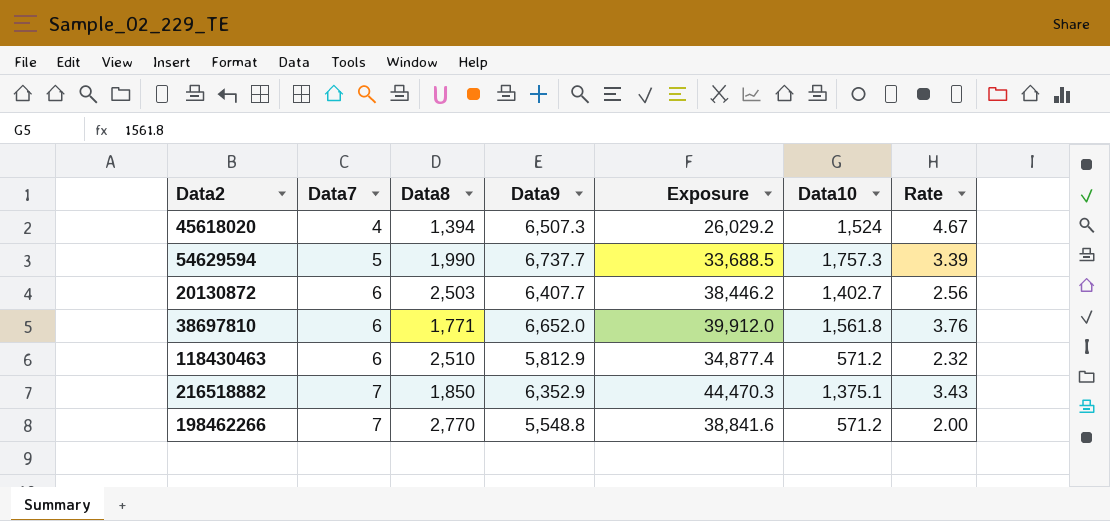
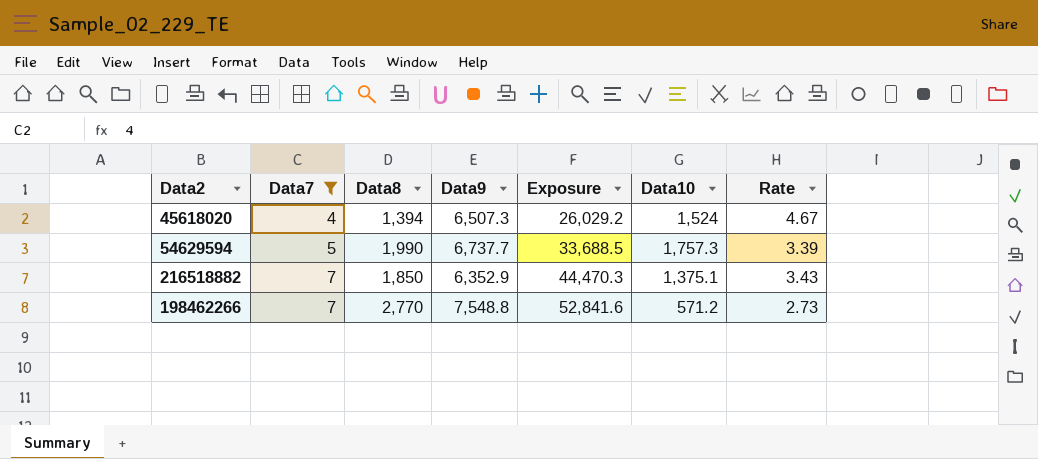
filter: none -> Data7 != 6
198462266 | Data9: 5,548.8 -> 7,548.8
198462266 | Exposure: 38,841.6 -> 52,841.6
198462266 | Rate: 2.00 -> 2.73

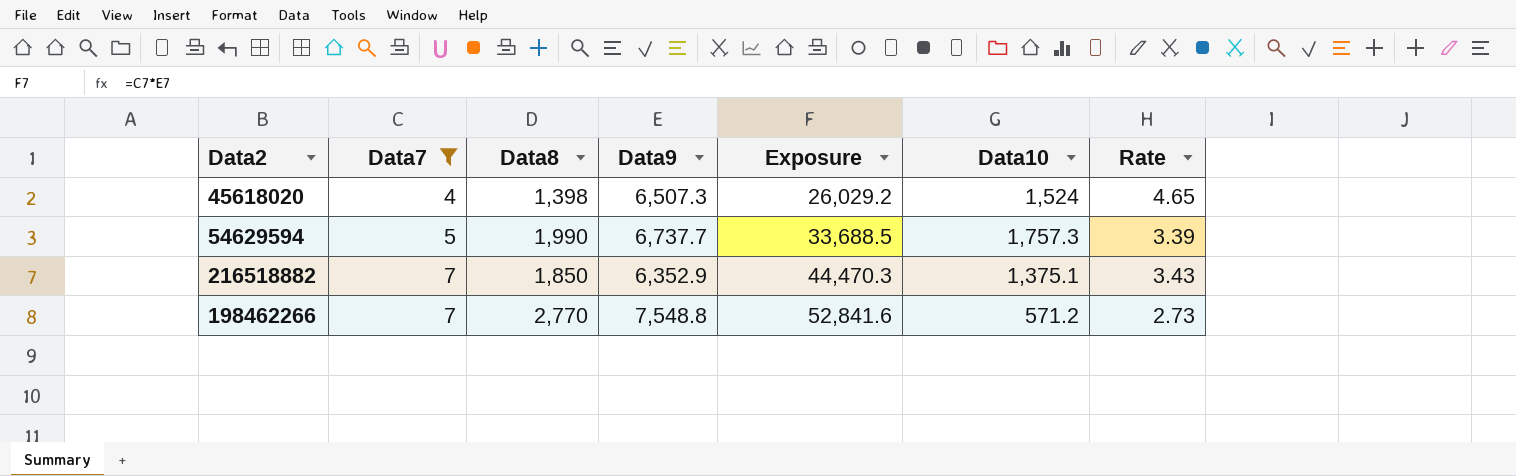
45618020 | Data8: 1,394 -> 1,398
45618020 | Rate: 4.67 -> 4.65

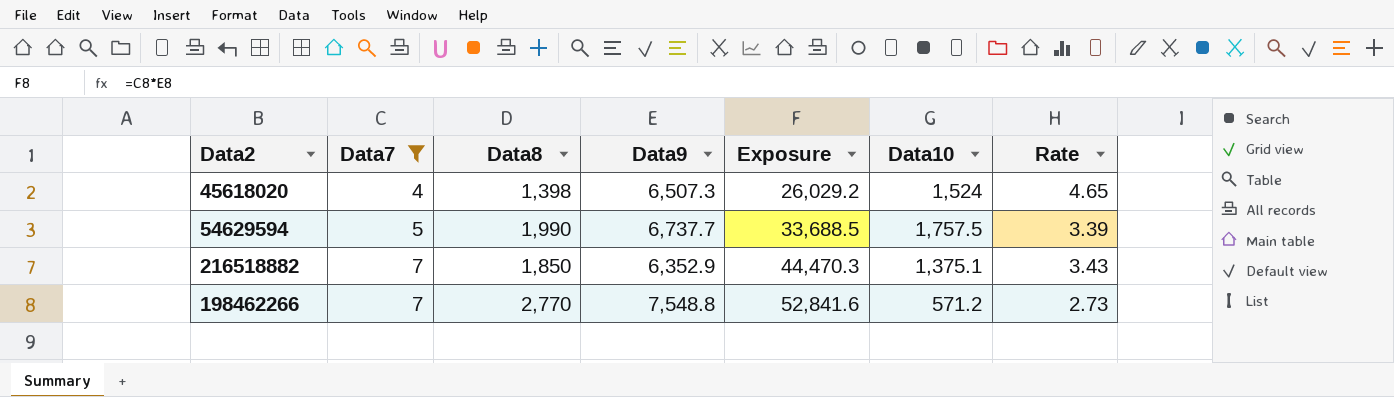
54629594 | Data10: 1,757.3 -> 1,757.5

